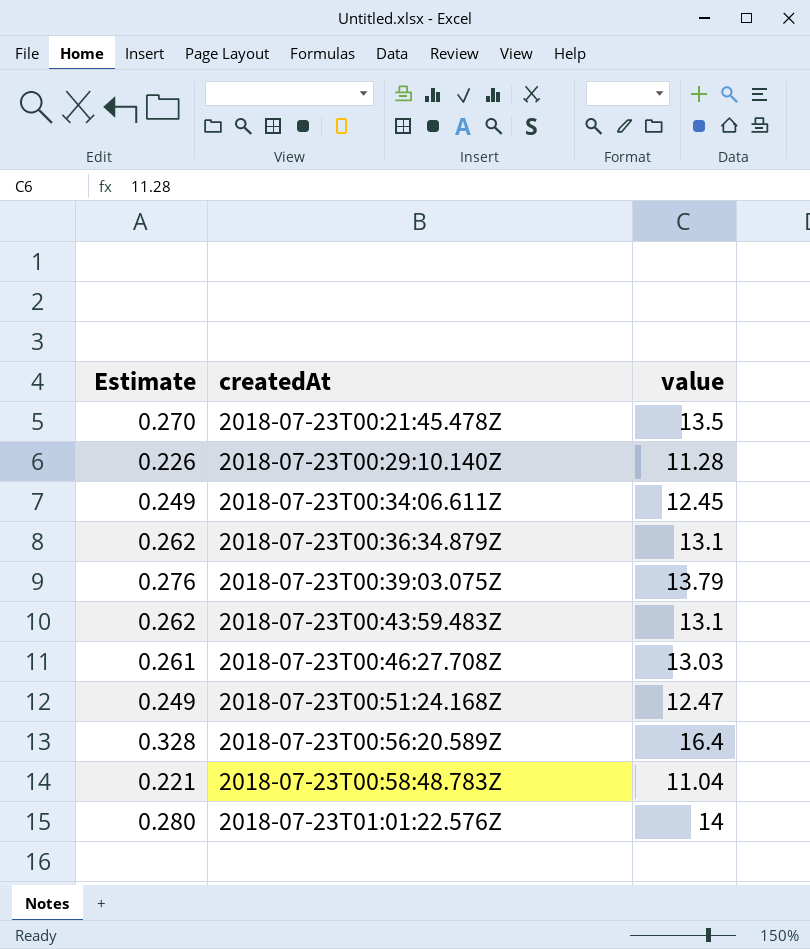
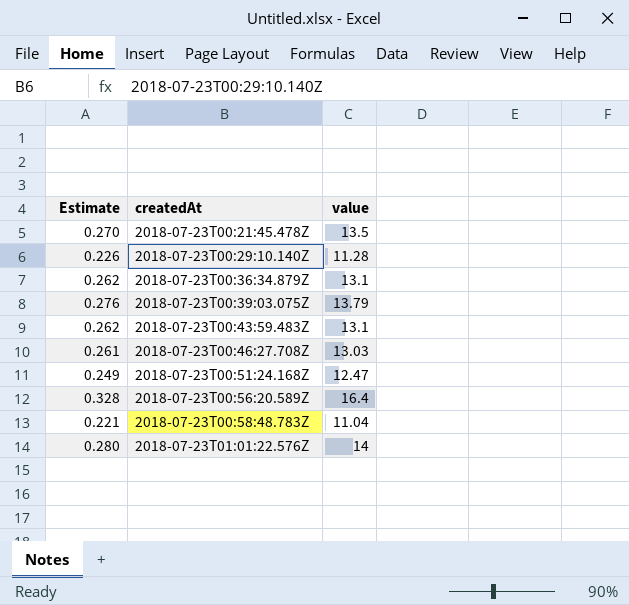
row 2018-07-23T00:34:06.611Z: 0.249 | 12.45 -> none

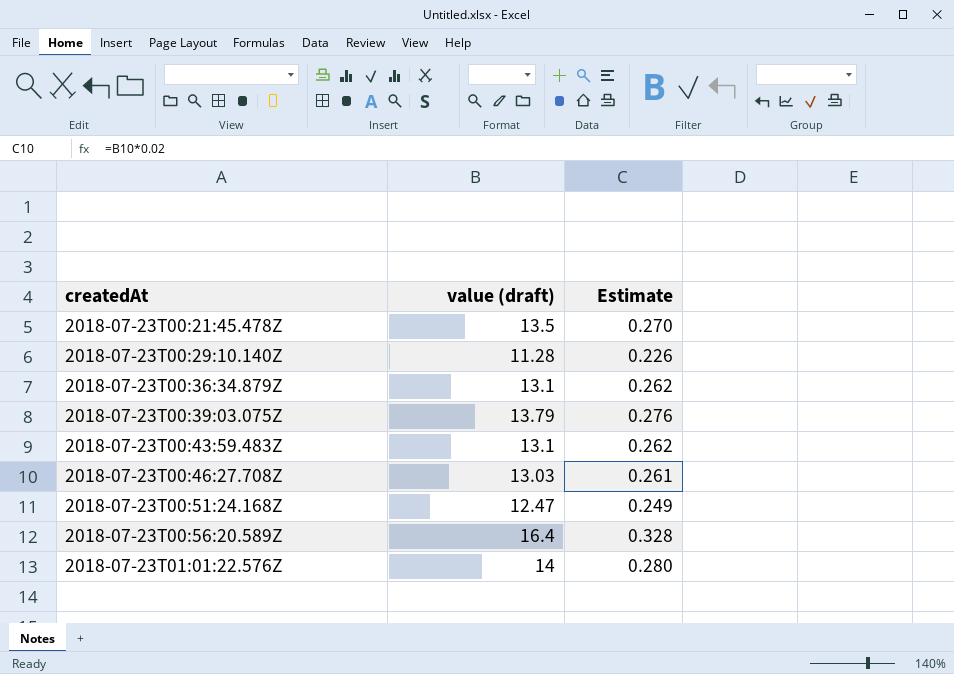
column name: value -> value (draft)
column Estimate | position: 1 -> 3
row 2018-07-23T00:58:48.783Z: 0.221 | 11.04 -> none

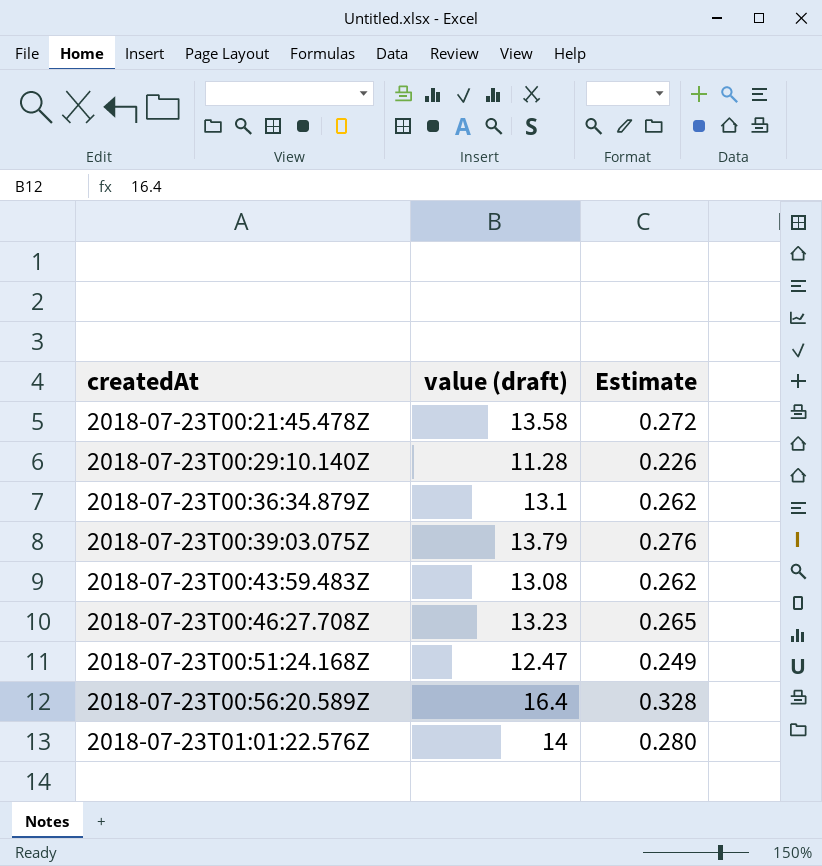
2018-07-23T00:21:45.478Z | value (draft): 13.5 -> 13.58
2018-07-23T00:21:45.478Z | Estimate: 0.270 -> 0.272
2018-07-23T00:43:59.483Z | value (draft): 13.1 -> 13.08
2018-07-23T00:46:27.708Z | value (draft): 13.03 -> 13.23
2018-07-23T00:46:27.708Z | Estimate: 0.261 -> 0.265

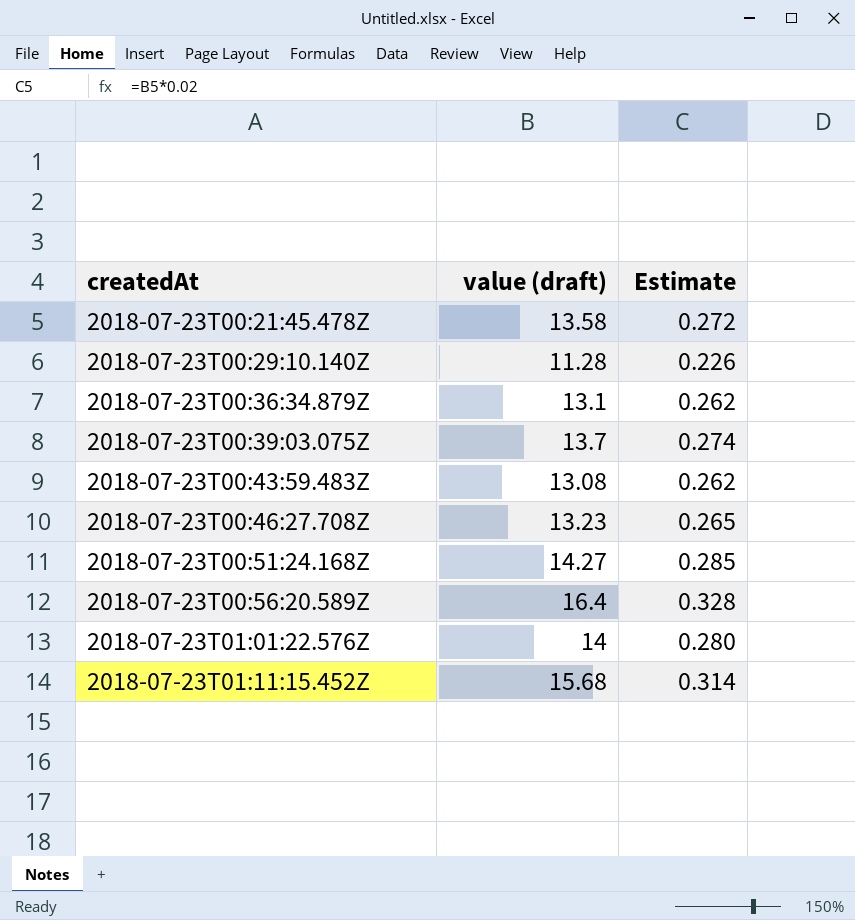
2018-07-23T00:39:03.075Z | value (draft): 13.79 -> 13.7
2018-07-23T00:39:03.075Z | Estimate: 0.276 -> 0.274
2018-07-23T00:51:24.168Z | value (draft): 12.47 -> 14.27
2018-07-23T00:51:24.168Z | Estimate: 0.249 -> 0.285
row 2018-07-23T01:11:15.452Z: none -> 15.68 | 0.314

